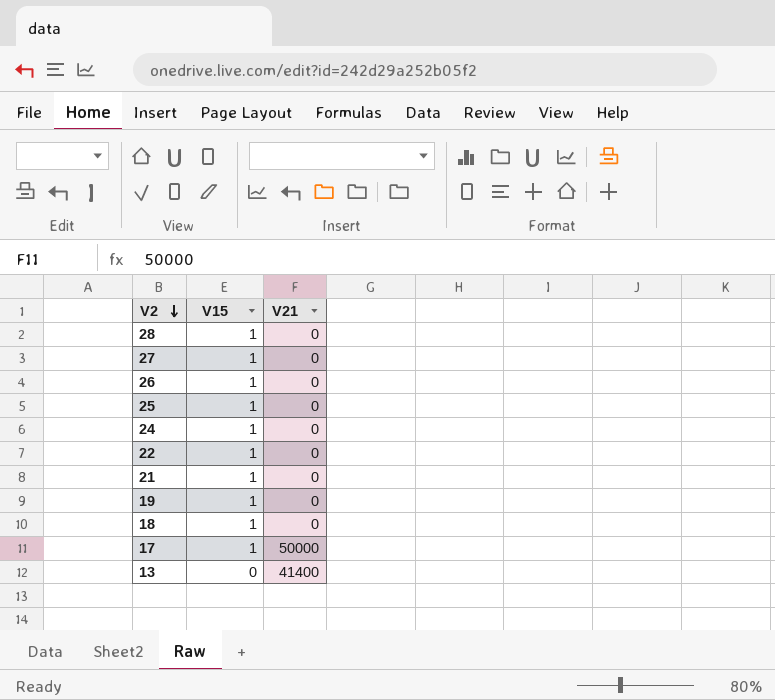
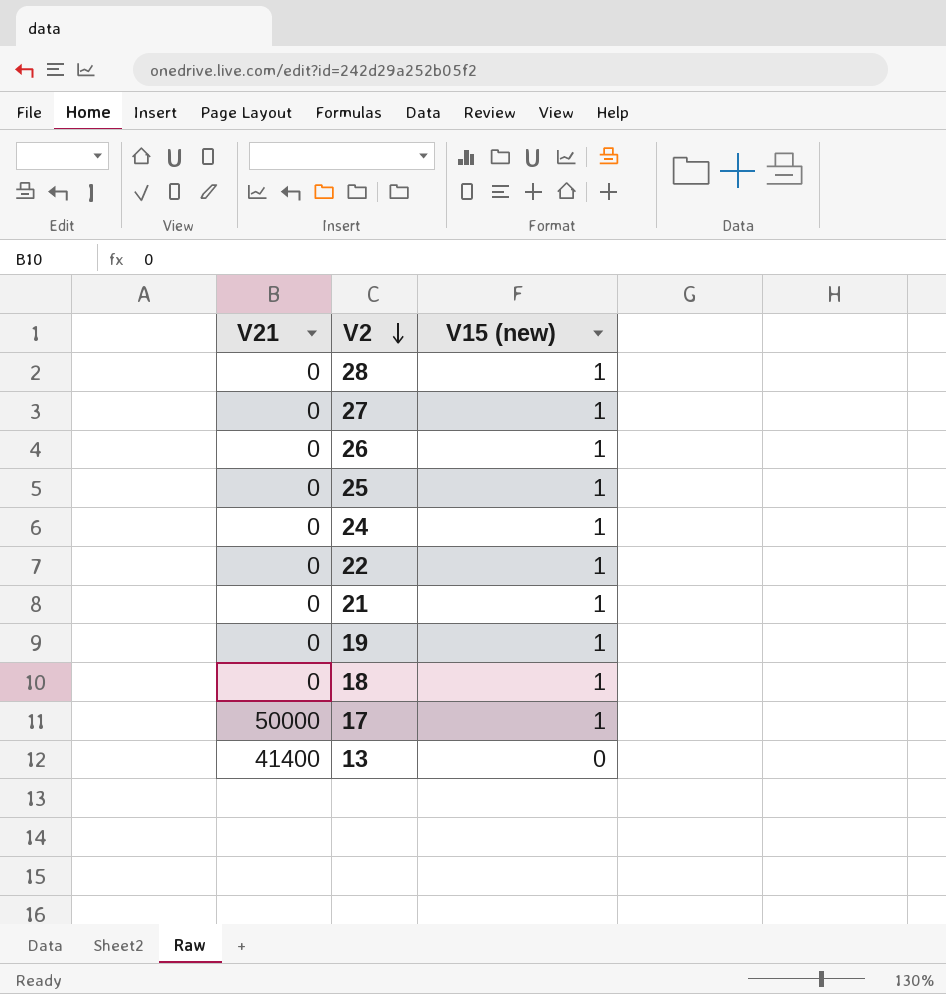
column V21 | position: 3 -> 1
column name: V15 -> V15 (new)

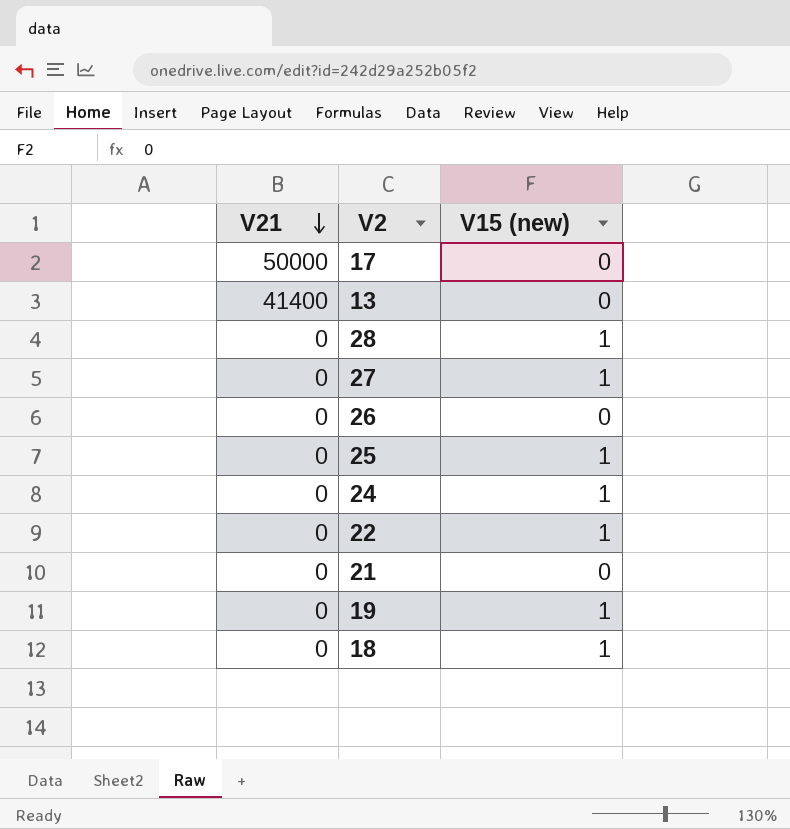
row order: V2 descending -> V21 descending
17 | V15 (new): 1 -> 0
26 | V15 (new): 1 -> 0
21 | V15 (new): 1 -> 0

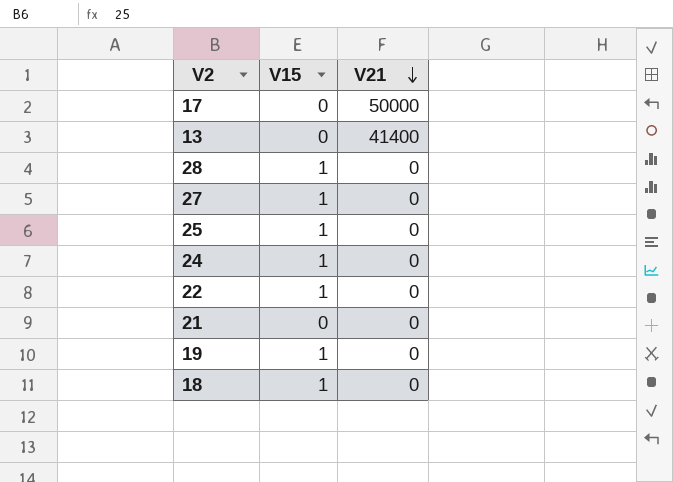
column name: V15 (new) -> V15
column V21 | position: 1 -> 3
row 26: 0 | 0 -> none

